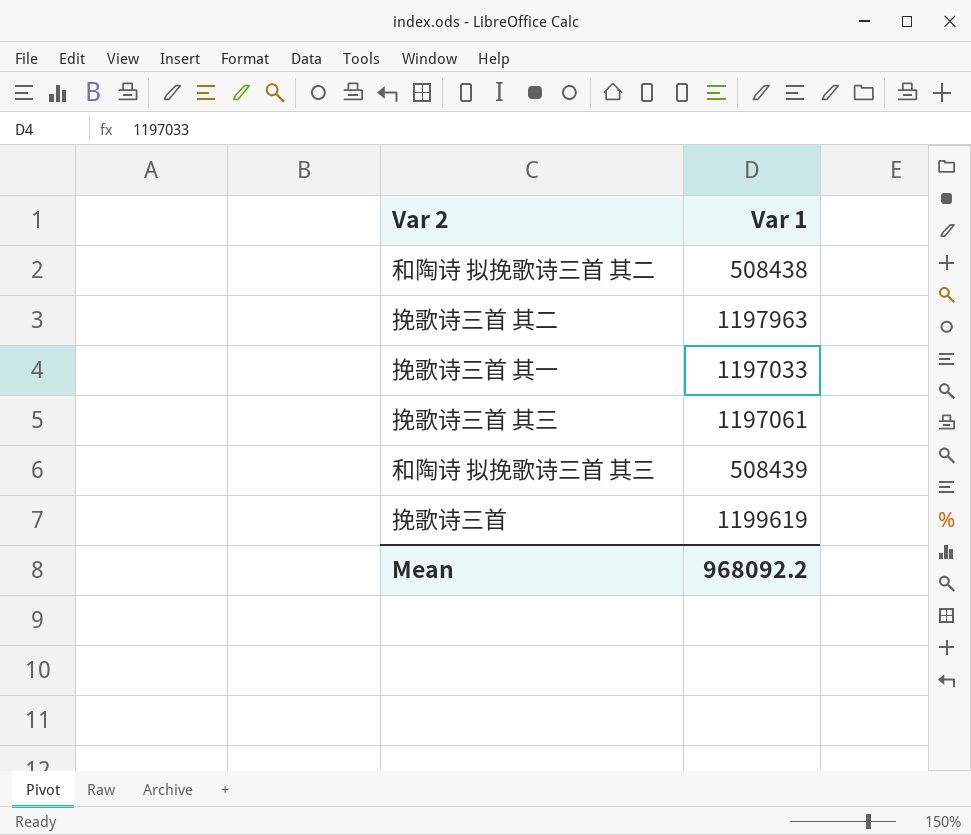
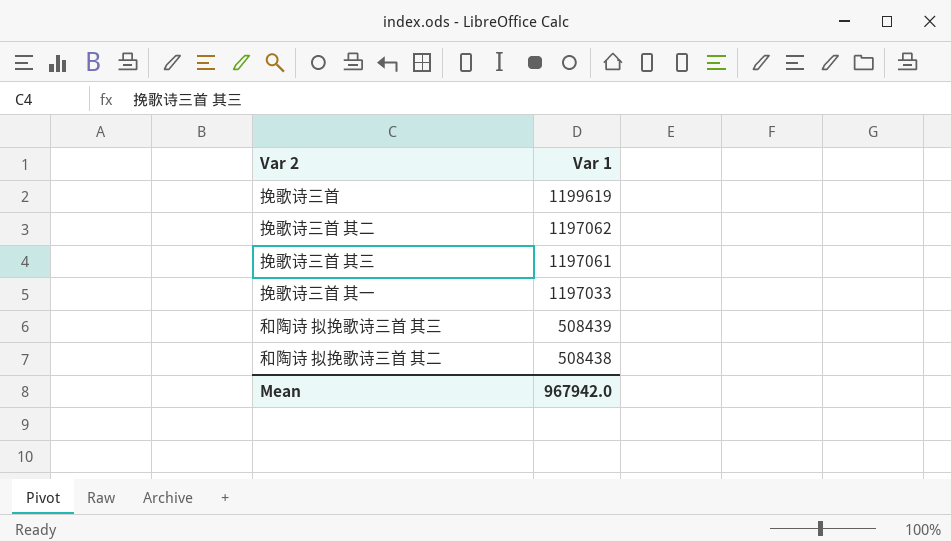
row order: none -> Var 1 descending
挽歌诗三首 其二 | Var 1: 1197963 -> 1197062
Mean | Var 1: 968092.2 -> 967942.0

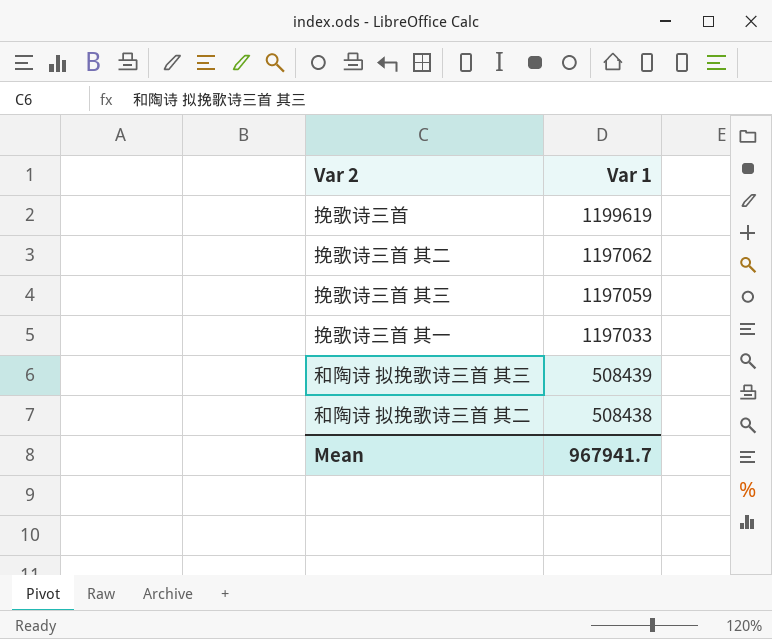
挽歌诗三首 其三 | Var 1: 1197061 -> 1197059
Mean | Var 1: 967942.0 -> 967941.7

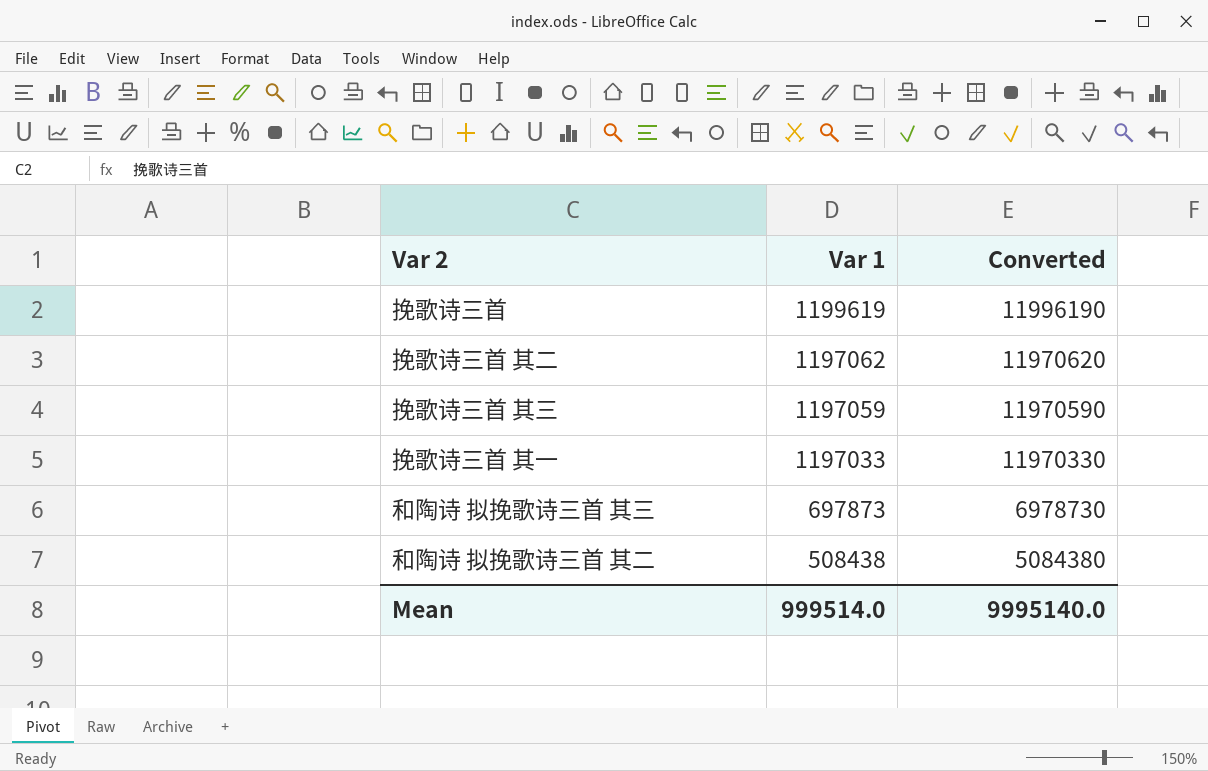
column Converted | formula: none -> [Var 1] * 10
和陶诗 拟挽歌诗三首 其三 | Var 1: 508439 -> 697873
Mean | Var 1: 967941.7 -> 999514.0

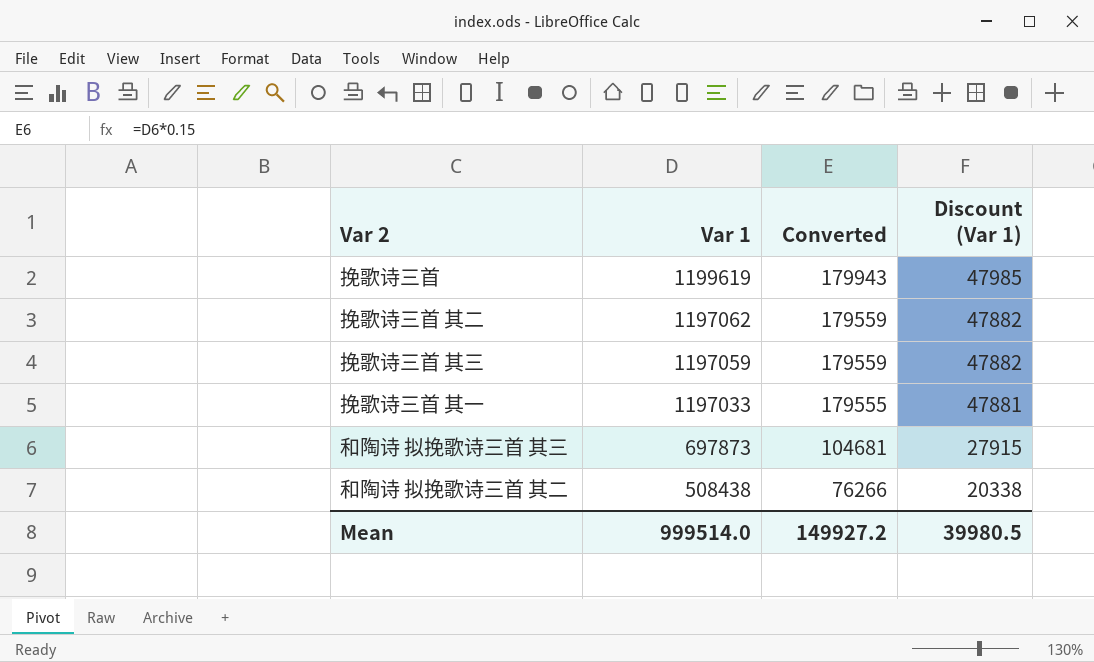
column Converted | formula: [Var 1] * 10 -> [Var 1] * 0.15
column Discount (Var 1) | formula: none -> [Var 1] * 0.04
Mean | Converted: 9995140.0 -> 149927.2

